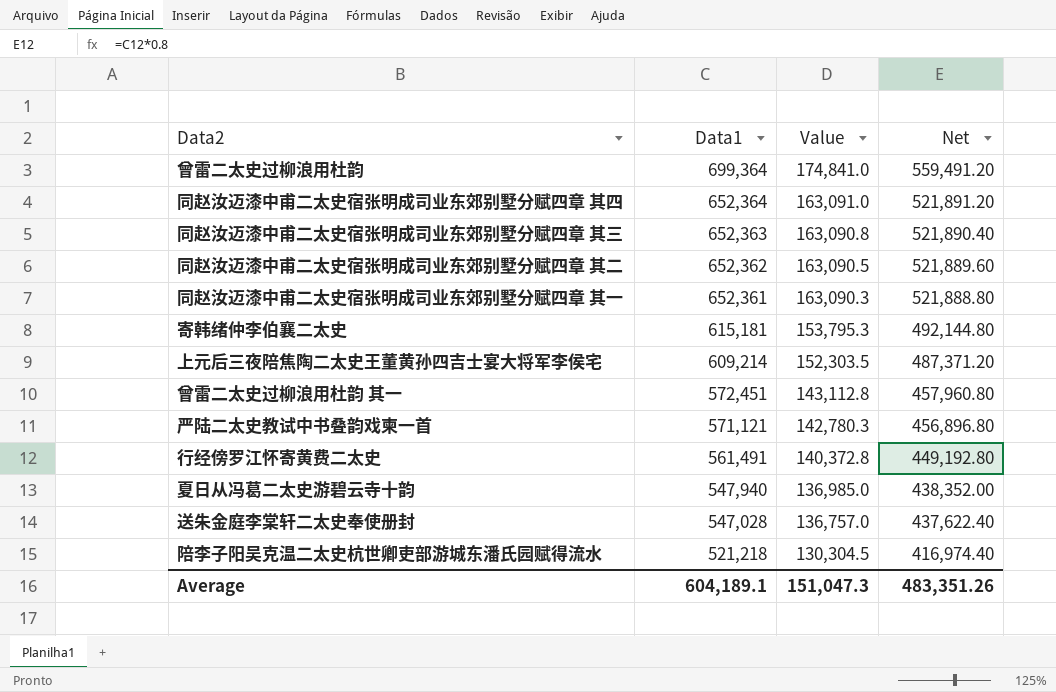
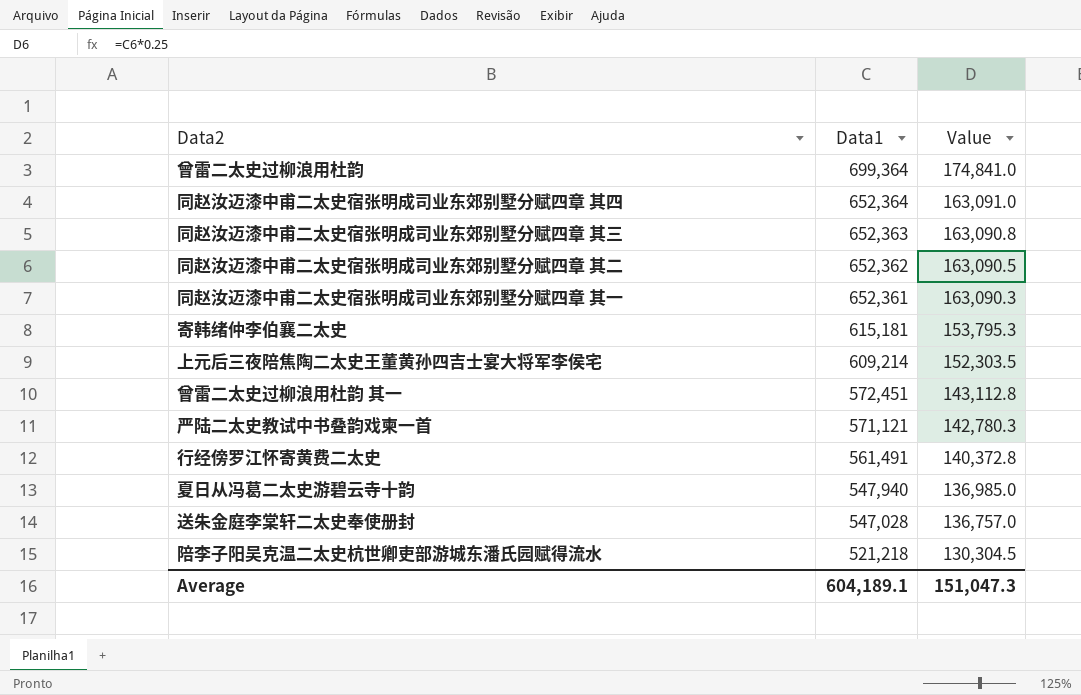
column Net | formula: [Data1] * 0.8 -> none

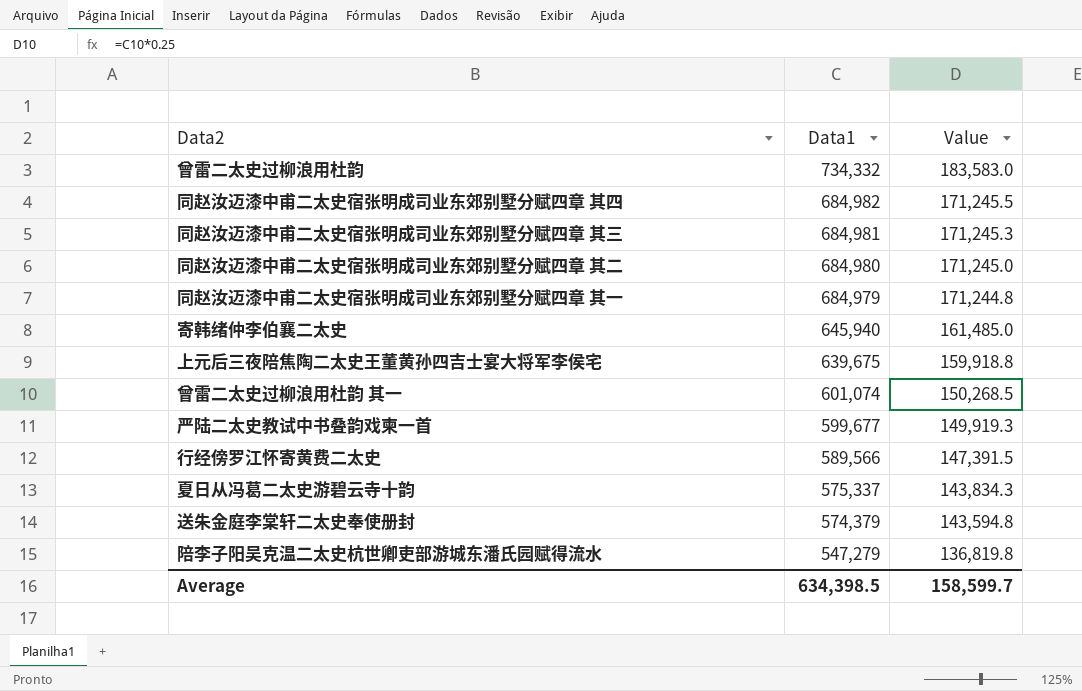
曾雷二太史过柳浪用杜韵 | Data1: 699,364 -> 734,332
曾雷二太史过柳浪用杜韵 | Value: 174,841.0 -> 183,583.0
同赵汝迈漆中甫二太史宿张明成司业东郊别墅分赋四章 其四 | Data1: 652,364 -> 684,982
同赵汝迈漆中甫二太史宿张明成司业东郊别墅分赋四章 其四 | Value: 163,091.0 -> 171,245.5
同赵汝迈漆中甫二太史宿张明成司业东郊别墅分赋四章 其三 | Data1: 652,363 -> 684,981
同赵汝迈漆中甫二太史宿张明成司业东郊别墅分赋四章 其三 | Value: 163,090.8 -> 171,245.3
同赵汝迈漆中甫二太史宿张明成司业东郊别墅分赋四章 其二 | Data1: 652,362 -> 684,980
同赵汝迈漆中甫二太史宿张明成司业东郊别墅分赋四章 其二 | Value: 163,090.5 -> 171,245.0
同赵汝迈漆中甫二太史宿张明成司业东郊别墅分赋四章 其一 | Data1: 652,361 -> 684,979
同赵汝迈漆中甫二太史宿张明成司业东郊别墅分赋四章 其一 | Value: 163,090.3 -> 171,244.8
寄韩绪仲李伯襄二太史 | Data1: 615,181 -> 645,940
寄韩绪仲李伯襄二太史 | Value: 153,795.3 -> 161,485.0
上元后三夜陪焦陶二太史王董黄孙四吉士宴大将军李侯宅 | Data1: 609,214 -> 639,675
上元后三夜陪焦陶二太史王董黄孙四吉士宴大将军李侯宅 | Value: 152,303.5 -> 159,918.8
曾雷二太史过柳浪用杜韵 其一 | Data1: 572,451 -> 601,074
曾雷二太史过柳浪用杜韵 其一 | Value: 143,112.8 -> 150,268.5
严陆二太史教试中书叠韵戏柬一首 | Data1: 571,121 -> 599,677
严陆二太史教试中书叠韵戏柬一首 | Value: 142,780.3 -> 149,919.3
行经傍罗江怀寄黄费二太史 | Data1: 561,491 -> 589,566
行经傍罗江怀寄黄费二太史 | Value: 140,372.8 -> 147,391.5
夏日从冯葛二太史游碧云寺十韵 | Data1: 547,940 -> 575,337
夏日从冯葛二太史游碧云寺十韵 | Value: 136,985.0 -> 143,834.3
送朱金庭李棠轩二太史奉使册封 | Data1: 547,028 -> 574,379
送朱金庭李棠轩二太史奉使册封 | Value: 136,757.0 -> 143,594.8
陪李子阳吴克温二太史杭世卿吏部游城东潘氏园赋得流水 | Data1: 521,218 -> 547,279
陪李子阳吴克温二太史杭世卿吏部游城东潘氏园赋得流水 | Value: 130,304.5 -> 136,819.8
Average | Data1: 604,189.1 -> 634,398.5
Average | Value: 151,047.3 -> 158,599.7

